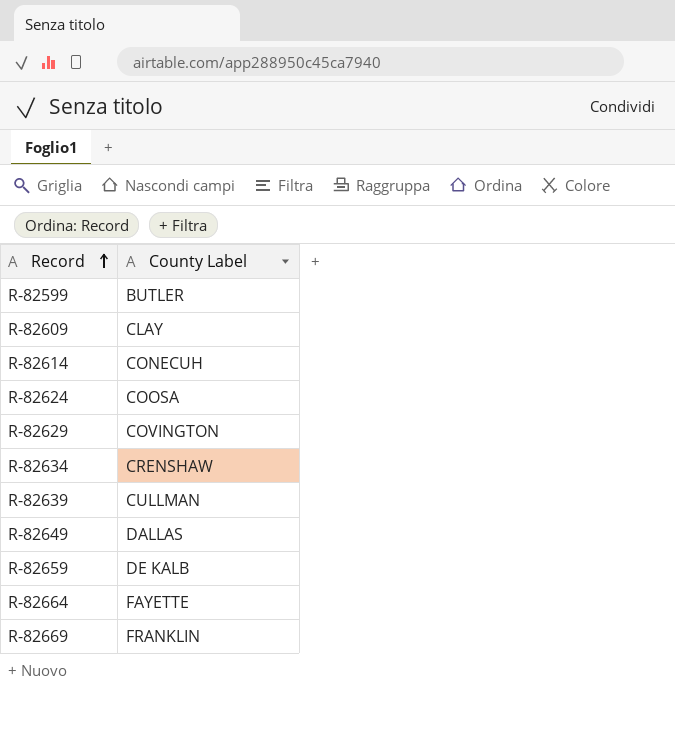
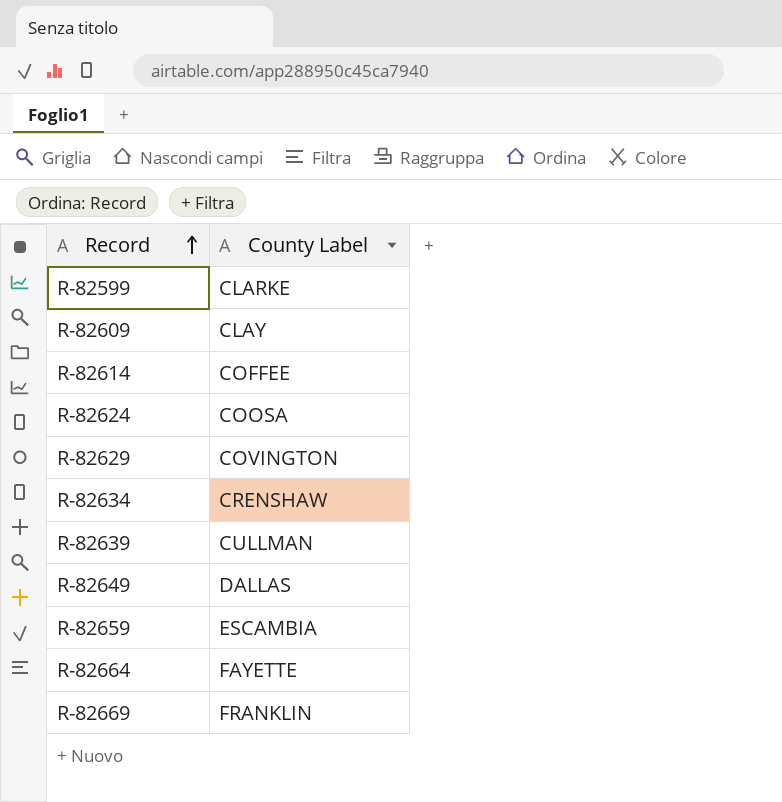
R-82599 | County Label: BUTLER -> CLARKE
R-82614 | County Label: CONECUH -> COFFEE
R-82659 | County Label: DE KALB -> ESCAMBIA

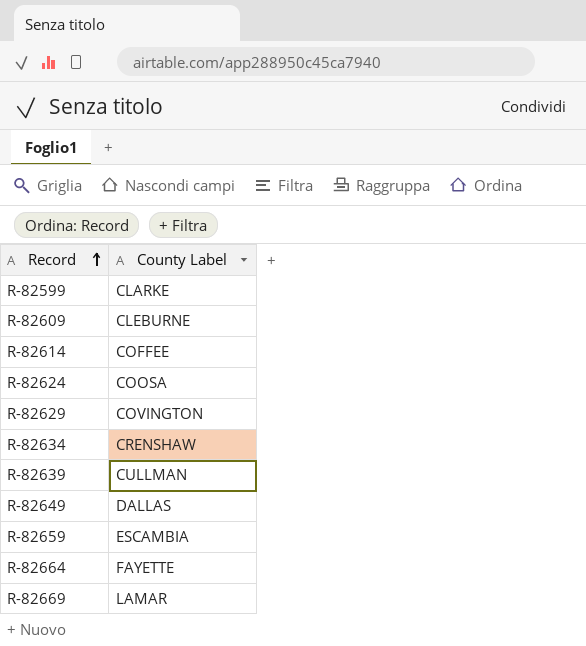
R-82609 | County Label: CLAY -> CLEBURNE
R-82669 | County Label: FRANKLIN -> LAMAR

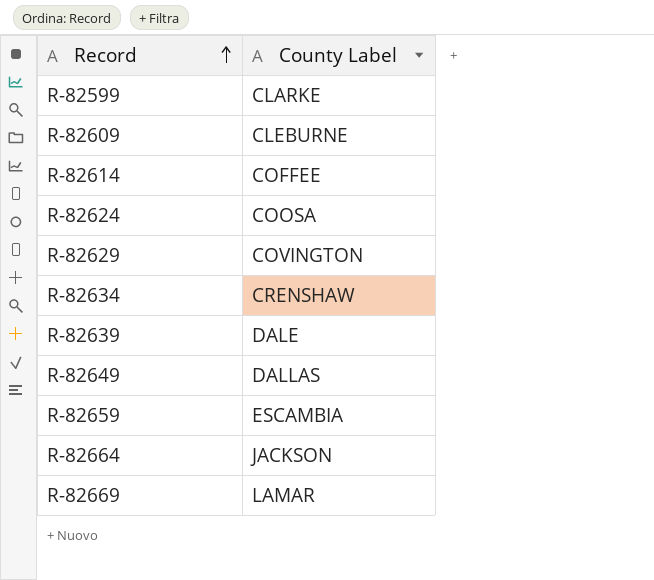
R-82639 | County Label: CULLMAN -> DALE
R-82664 | County Label: FAYETTE -> JACKSON

